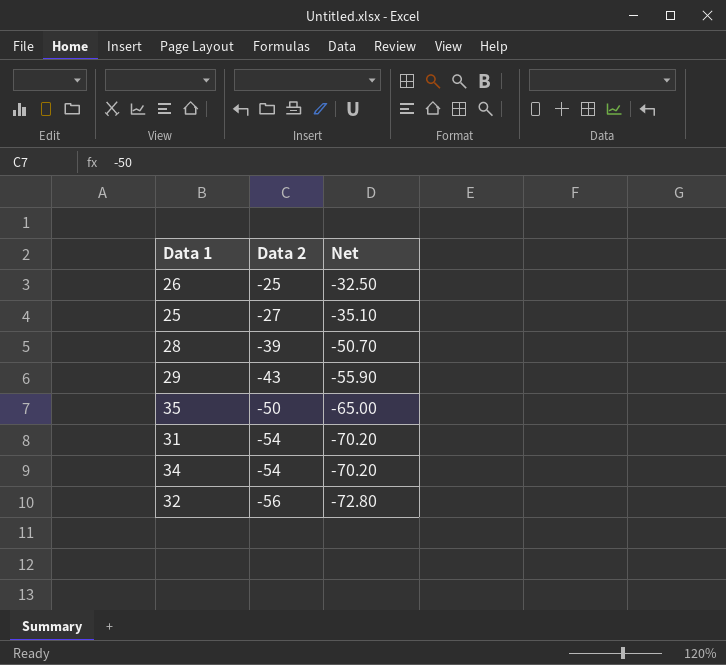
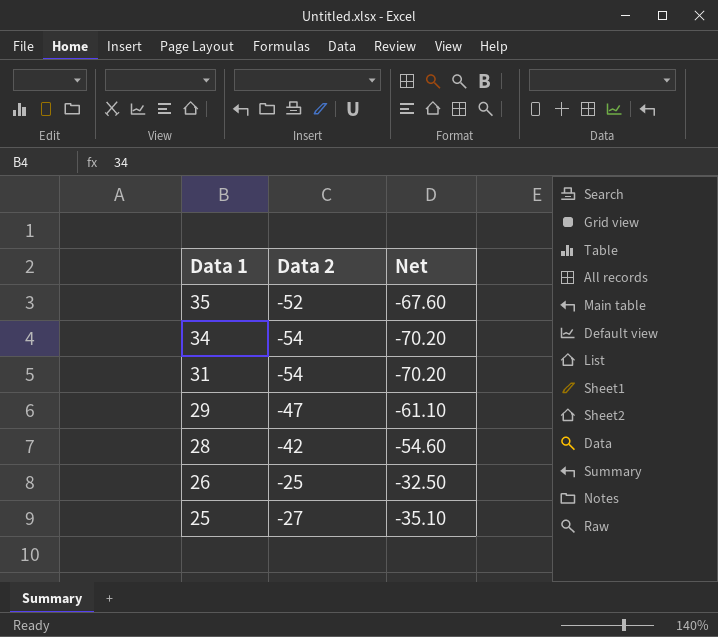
row order: Data 2 descending -> Data 1 descending
row 32: -56 | -72.80 -> none
35 | Data 2: -50 -> -52
35 | Net: -65.00 -> -67.60
29 | Data 2: -43 -> -47
29 | Net: -55.90 -> -61.10
28 | Data 2: -39 -> -42
28 | Net: -50.70 -> -54.60

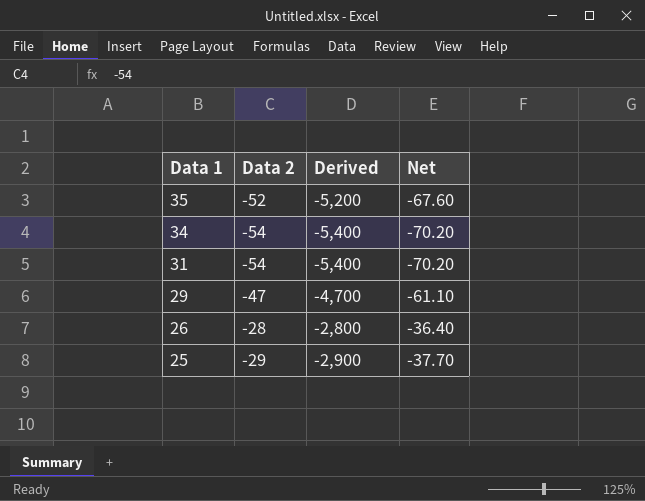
column Derived | formula: none -> [Data 2] * 100
row 28: -42 | -54.60 -> none
26 | Data 2: -25 -> -28
26 | Net: -32.50 -> -36.40
25 | Data 2: -27 -> -29
25 | Net: -35.10 -> -37.70

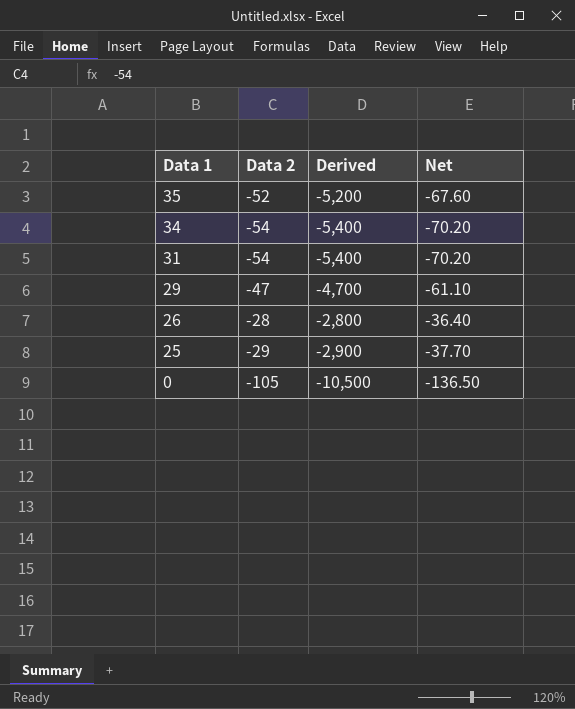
row 0: none -> -105 | -10,500 | -136.50

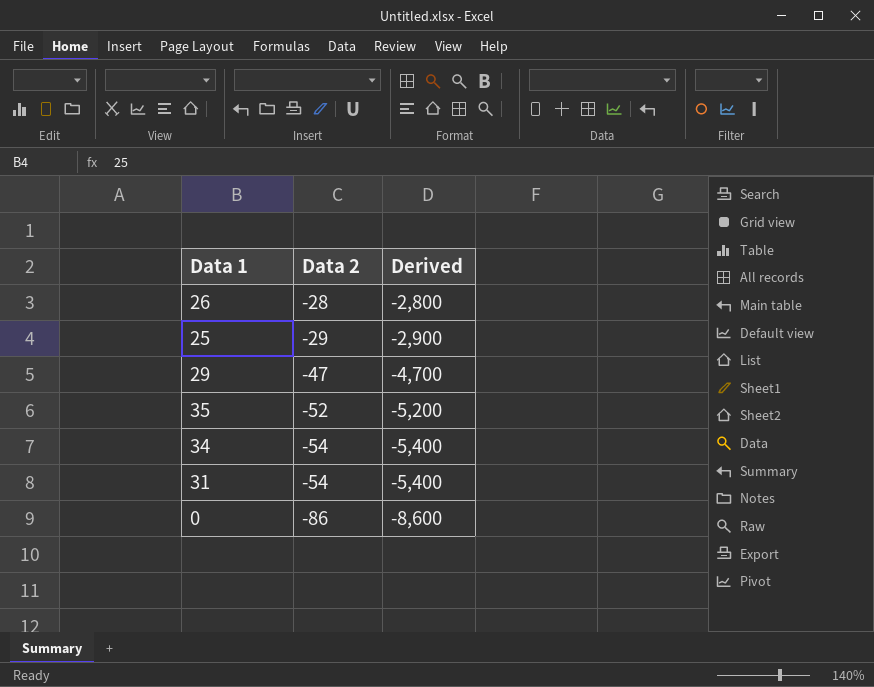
row order: Data 1 descending -> Data 2 descending
column Net | formula: [Data 2] * 1.3 -> none
0 | Data 2: -105 -> -86
0 | Derived: -10,500 -> -8,600

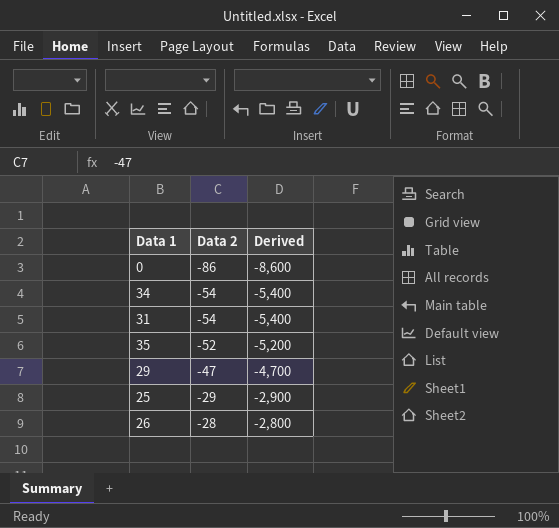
row order: Data 2 descending -> Data 2 ascending

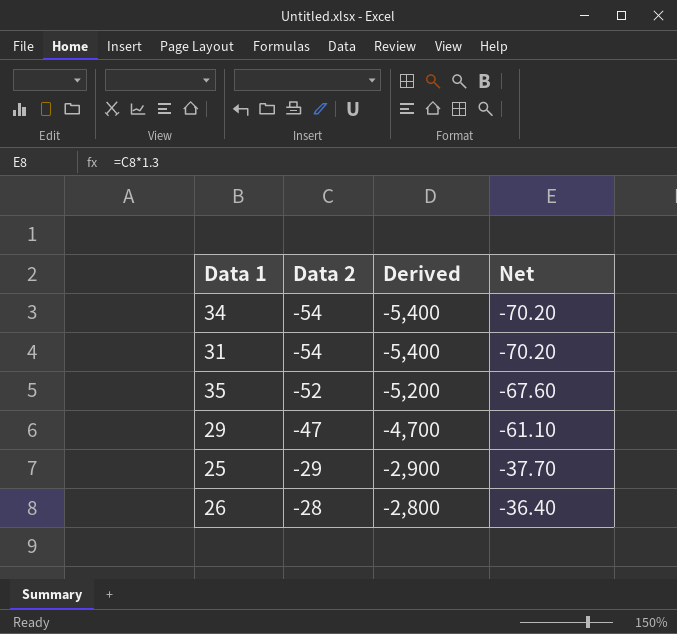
column Net | formula: none -> [Data 2] * 1.3
row 0: -86 | -8,600 -> none

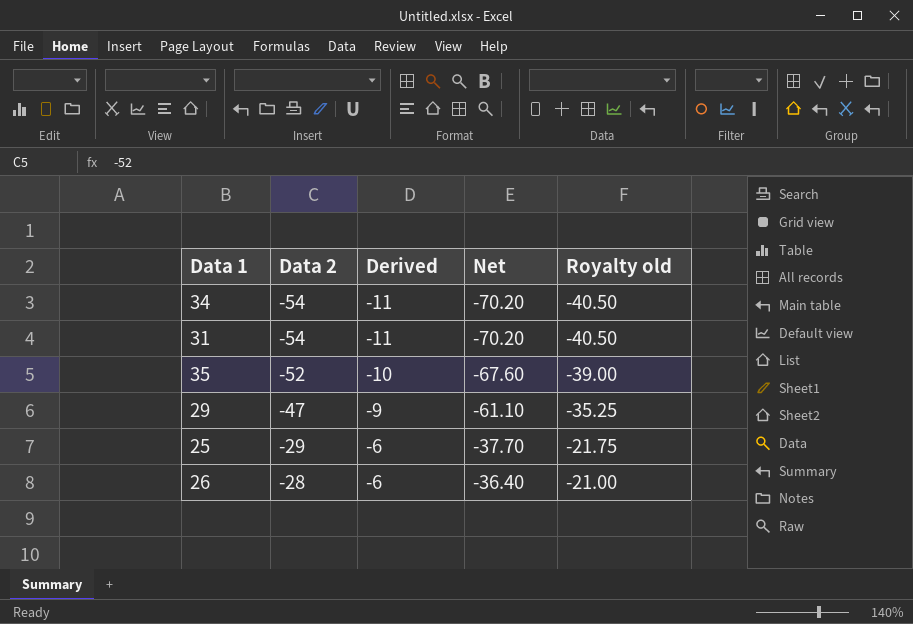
column Derived | formula: [Data 2] * 100 -> [Data 2] * 0.2
column Royalty old | formula: none -> [Data 2] * 0.75

